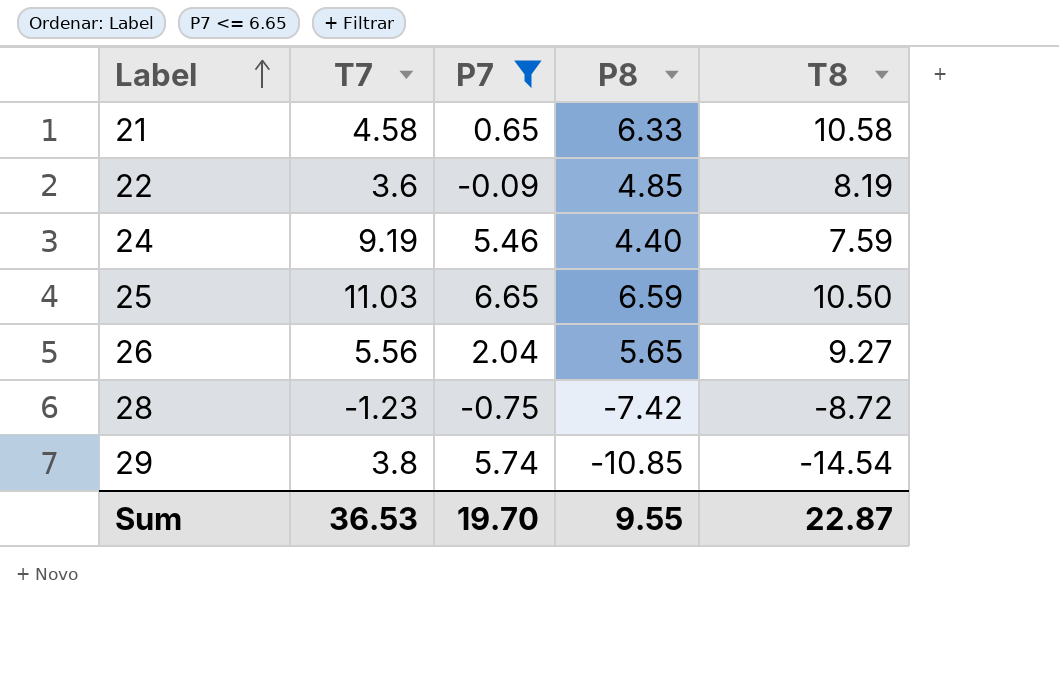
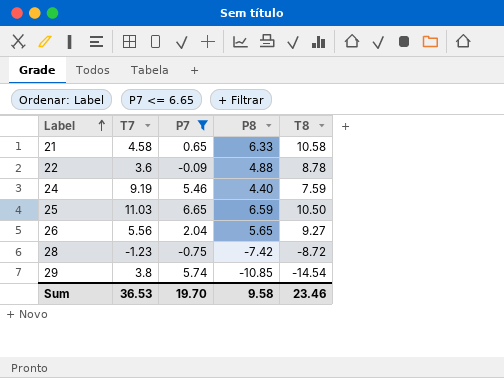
22 | P8: 4.85 -> 4.88
22 | T8: 8.19 -> 8.78
Sum | P8: 9.55 -> 9.58
Sum | T8: 22.87 -> 23.46

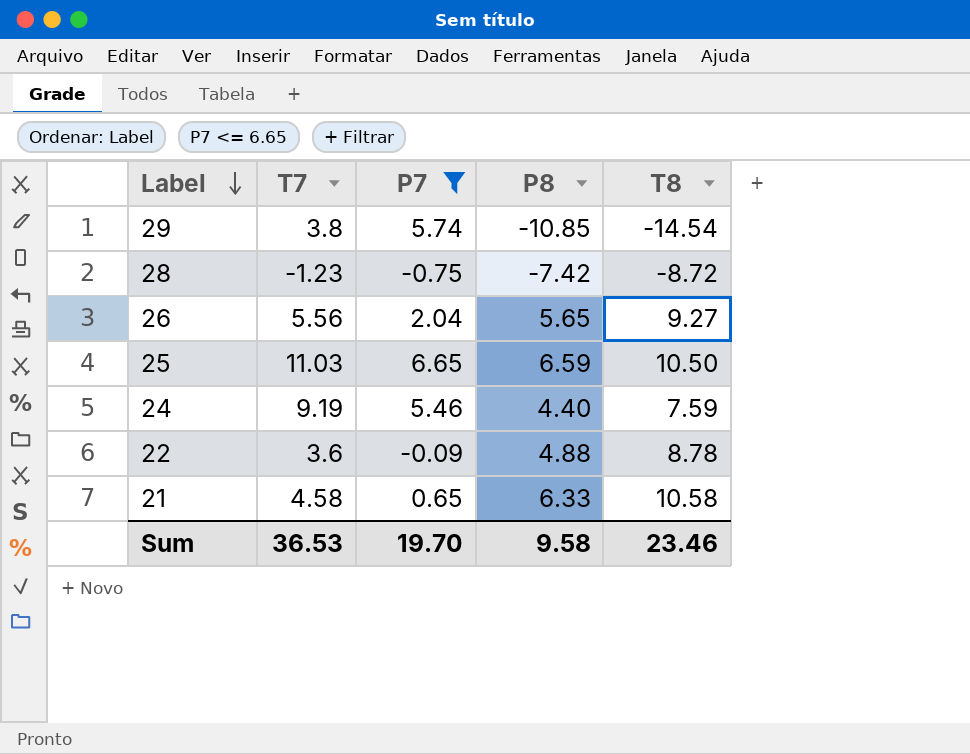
row order: Label ascending -> Label descending

